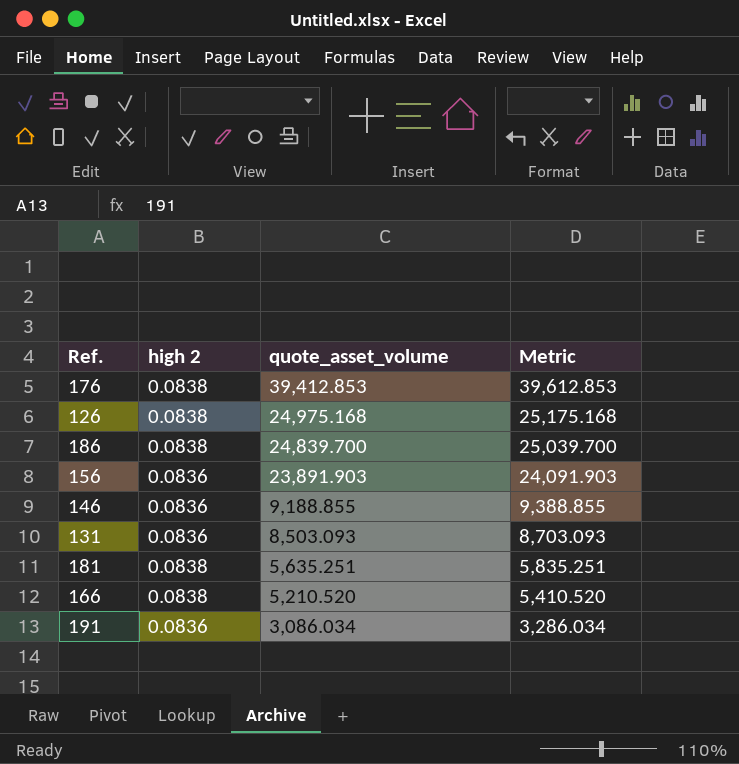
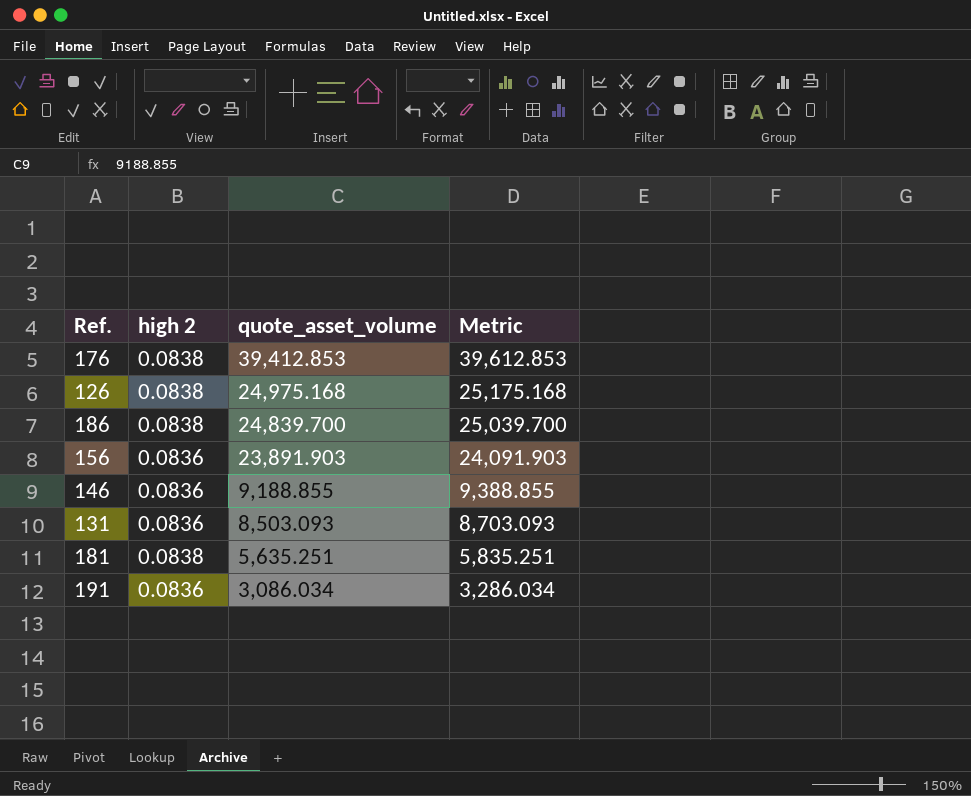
row 166: 0.0838 | 5,210.520 | 5,410.520 -> none

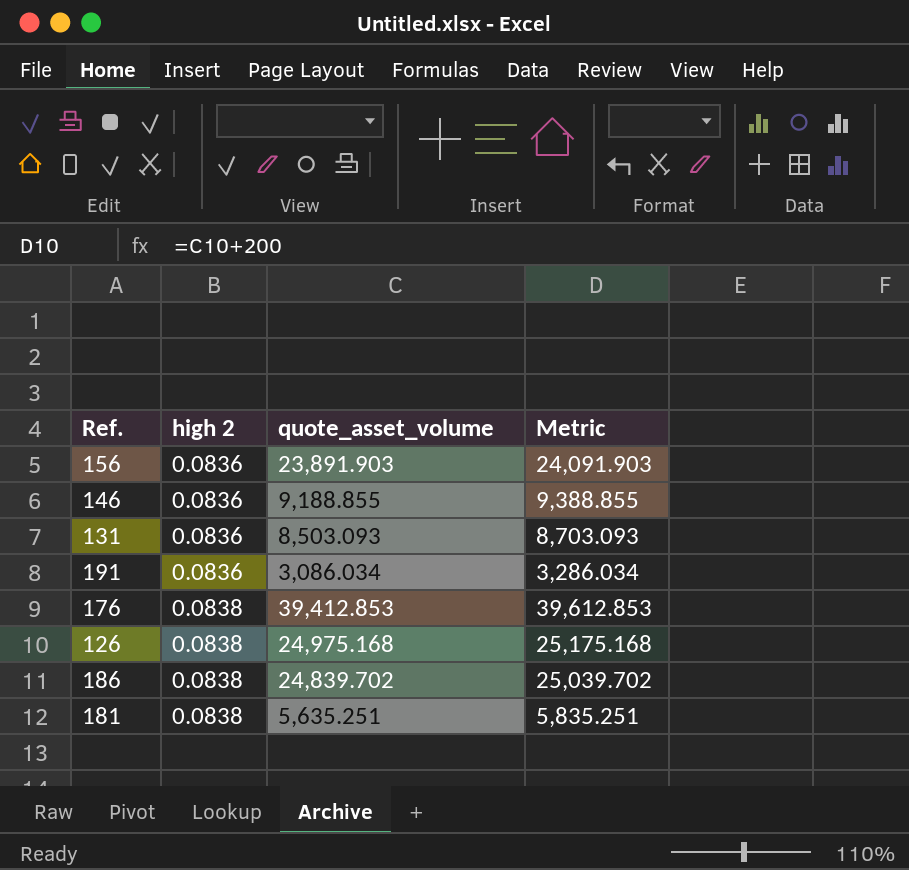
row order: quote_asset_volume descending -> high 2 ascending
186 | quote_asset_volume: 24,839.700 -> 24,839.702
186 | Metric: 25,039.700 -> 25,039.702

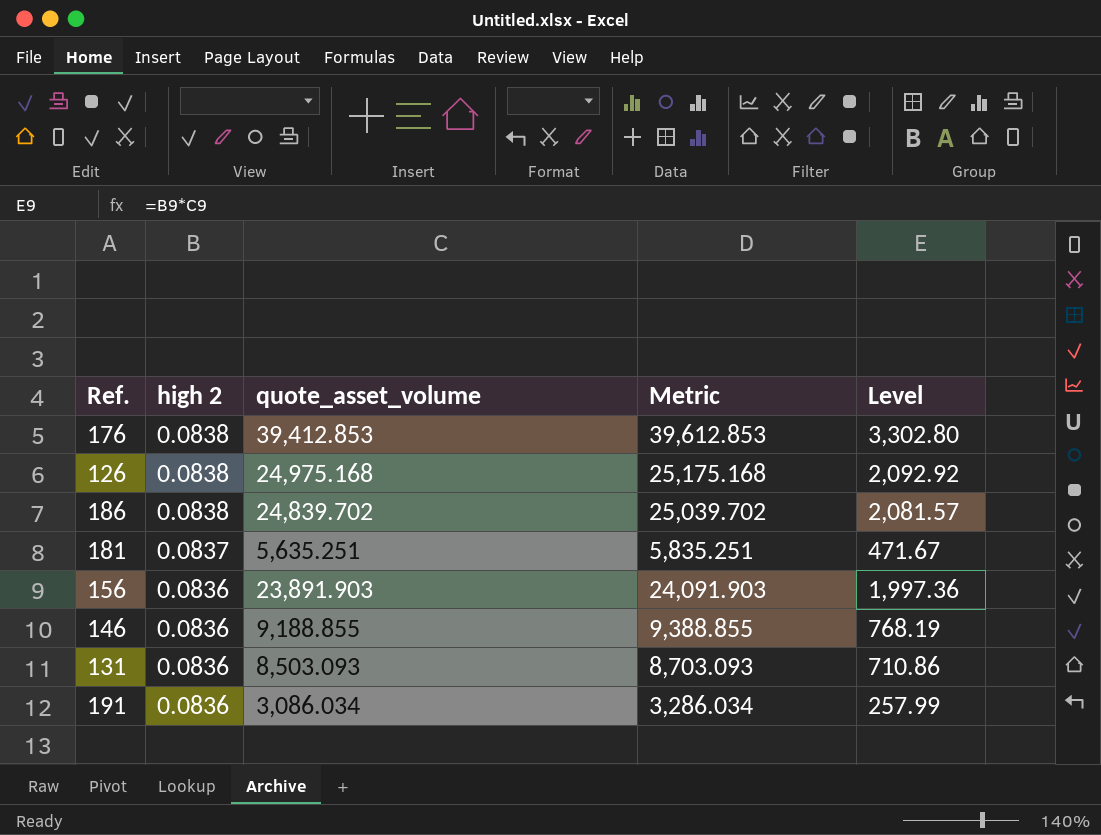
row order: high 2 ascending -> high 2 descending
column Level | formula: none -> [high 2] * [quote_asset_volume]
181 | high 2: 0.0838 -> 0.0837

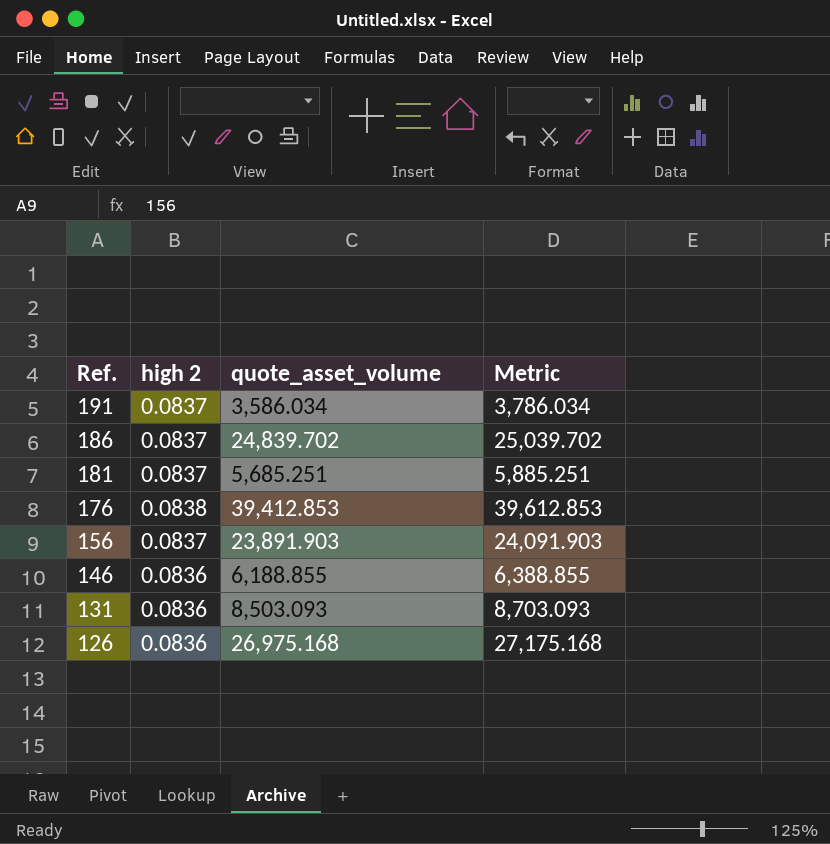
row order: high 2 descending -> Ref. descending
column Level | formula: [high 2] * [quote_asset_volume] -> none
191 | high 2: 0.0836 -> 0.0837
191 | quote_asset_volume: 3,086.034 -> 3,586.034
191 | Metric: 3,286.034 -> 3,786.034
186 | high 2: 0.0838 -> 0.0837
181 | quote_asset_volume: 5,635.251 -> 5,685.251
181 | Metric: 5,835.251 -> 5,885.251
156 | high 2: 0.0836 -> 0.0837
146 | quote_asset_volume: 9,188.855 -> 6,188.855
146 | Metric: 9,388.855 -> 6,388.855
126 | high 2: 0.0838 -> 0.0836
126 | quote_asset_volume: 24,975.168 -> 26,975.168
126 | Metric: 25,175.168 -> 27,175.168

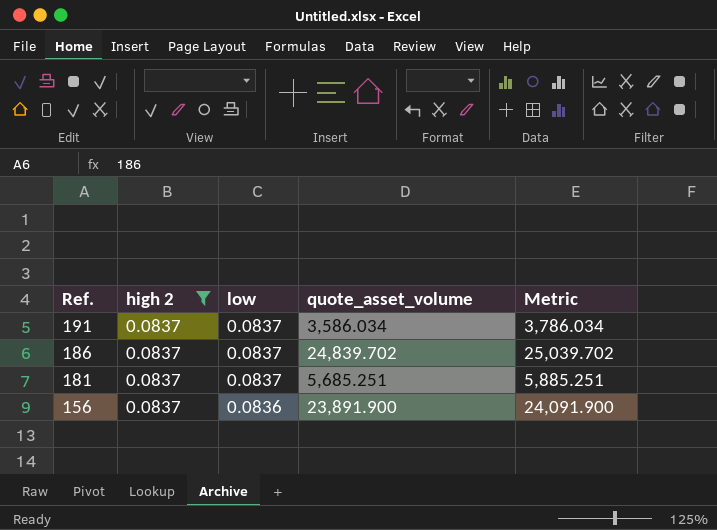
filter: none -> high 2 = 0.0837
column low | position: none -> 3
156 | quote_asset_volume: 23,891.903 -> 23,891.900
156 | Metric: 24,091.903 -> 24,091.900

